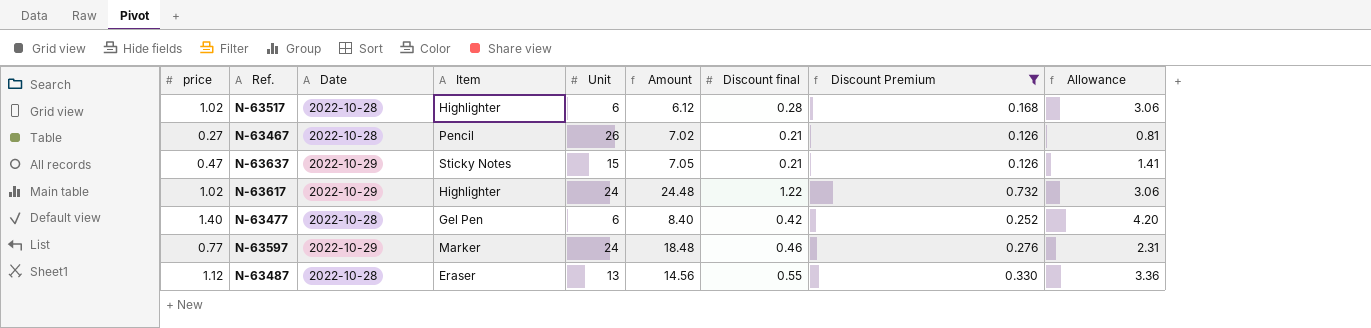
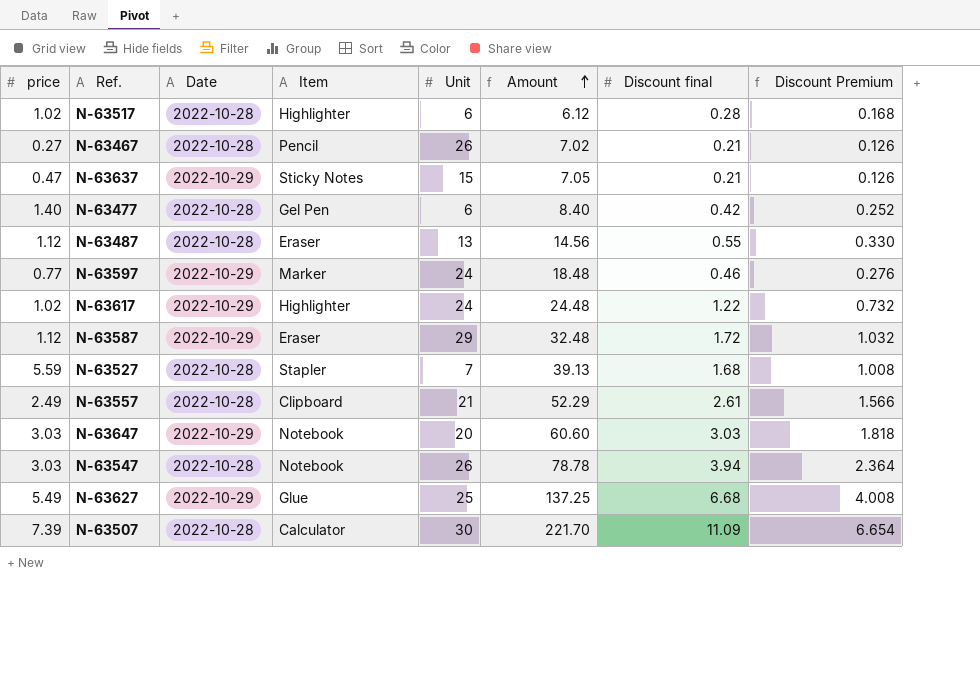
filter: Discount Premium <= 0.732 -> none
row order: none -> Amount ascending
column Allowance | formula: [price] * 3 -> none

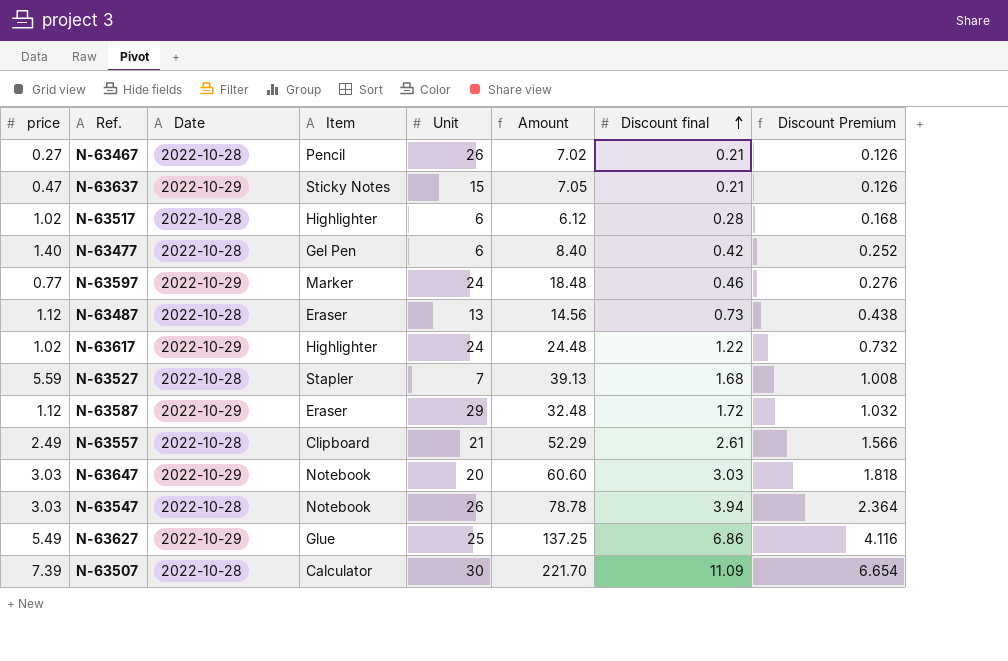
row order: Amount ascending -> Discount final ascending
N-63487 | Discount final: 0.55 -> 0.73
N-63487 | Discount Premium: 0.330 -> 0.438
N-63627 | Discount final: 6.68 -> 6.86
N-63627 | Discount Premium: 4.008 -> 4.116

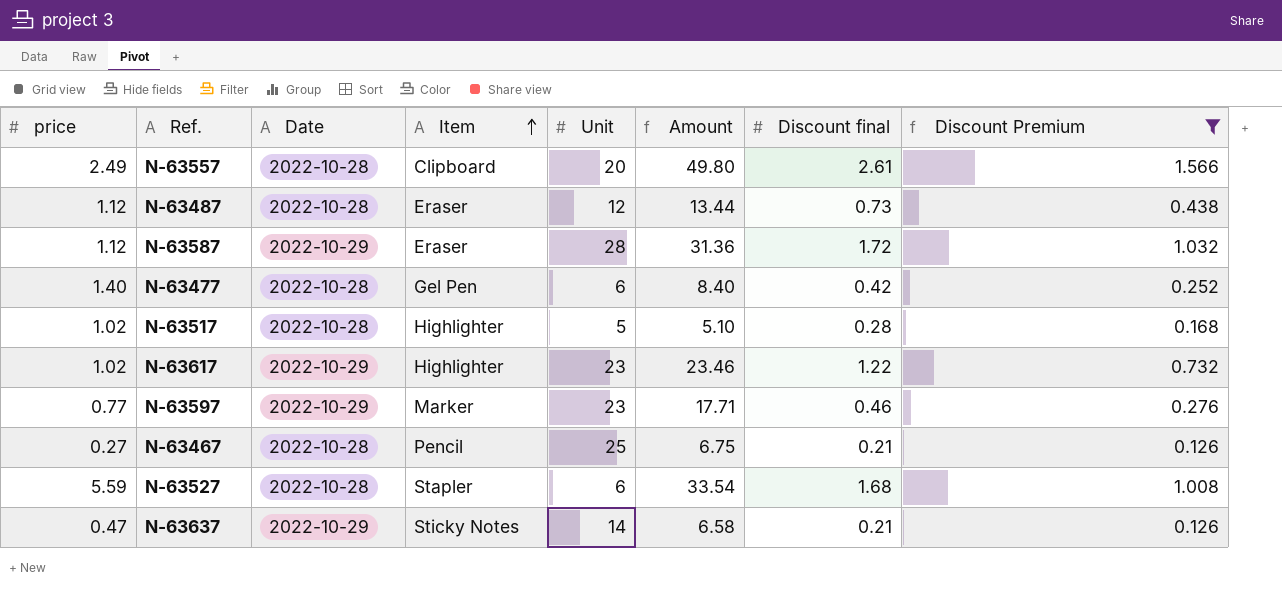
filter: none -> Discount Premium <= 1.566
row order: Discount final ascending -> Item ascending
N-63557 | Unit: 21 -> 20
N-63557 | Amount: 52.29 -> 49.80
N-63487 | Unit: 13 -> 12
N-63487 | Amount: 14.56 -> 13.44
N-63587 | Unit: 29 -> 28
N-63587 | Amount: 32.48 -> 31.36
N-63517 | Unit: 6 -> 5
N-63517 | Amount: 6.12 -> 5.10
N-63617 | Unit: 24 -> 23
N-63617 | Amount: 24.48 -> 23.46
N-63597 | Unit: 24 -> 23
N-63597 | Amount: 18.48 -> 17.71
N-63467 | Unit: 26 -> 25
N-63467 | Amount: 7.02 -> 6.75
N-63527 | Unit: 7 -> 6
N-63527 | Amount: 39.13 -> 33.54
N-63637 | Unit: 15 -> 14
N-63637 | Amount: 7.05 -> 6.58

